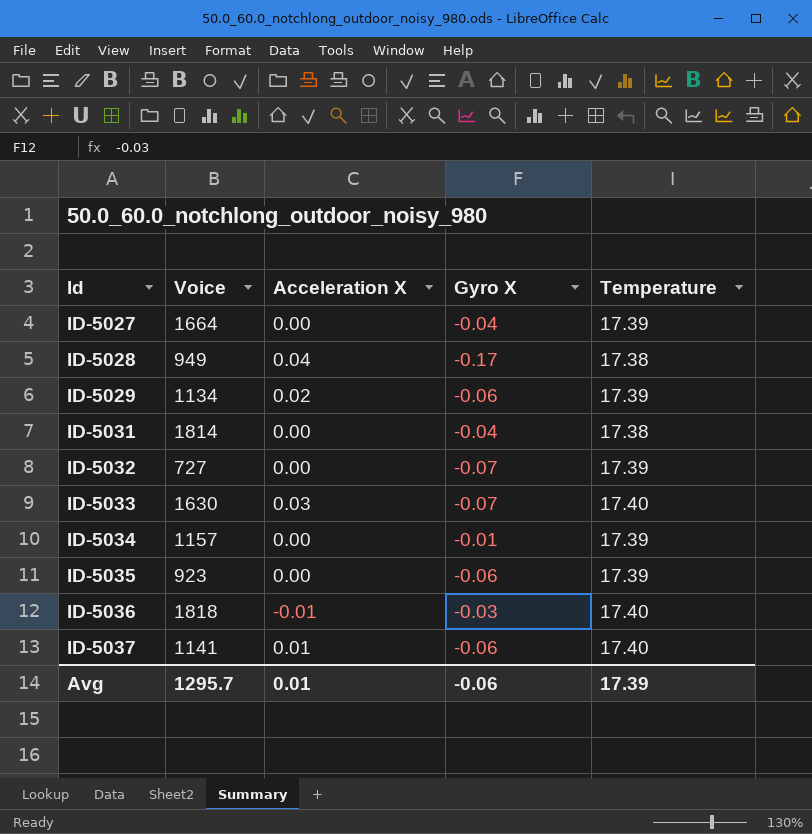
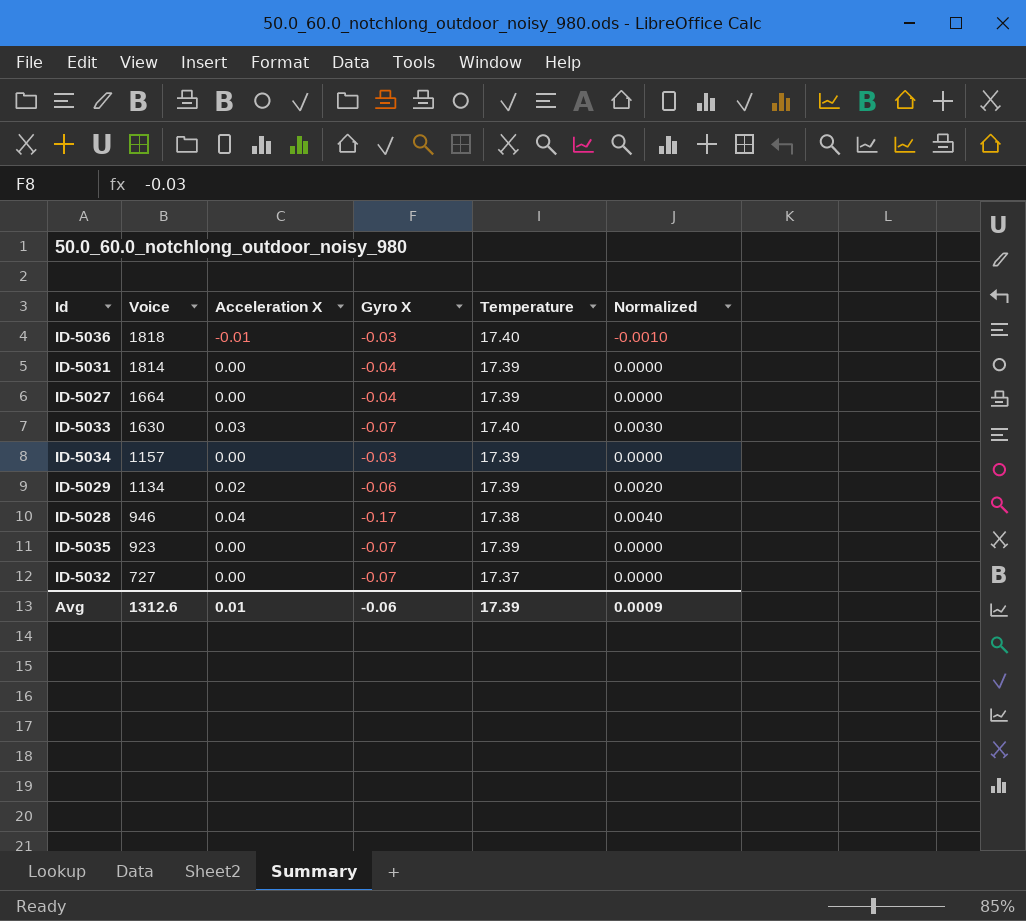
row order: Id ascending -> Voice descending
column Normalized | formula: none -> [Acceleration X] * 0.1
row ID-5037: 1141 | 0.01 | -0.06 | 17.40 -> none
ID-5031 | Temperature: 17.38 -> 17.39
ID-5034 | Gyro X: -0.01 -> -0.03
ID-5028 | Voice: 949 -> 946
ID-5035 | Gyro X: -0.06 -> -0.07
ID-5032 | Temperature: 17.39 -> 17.37
Avg | Voice: 1295.7 -> 1312.6

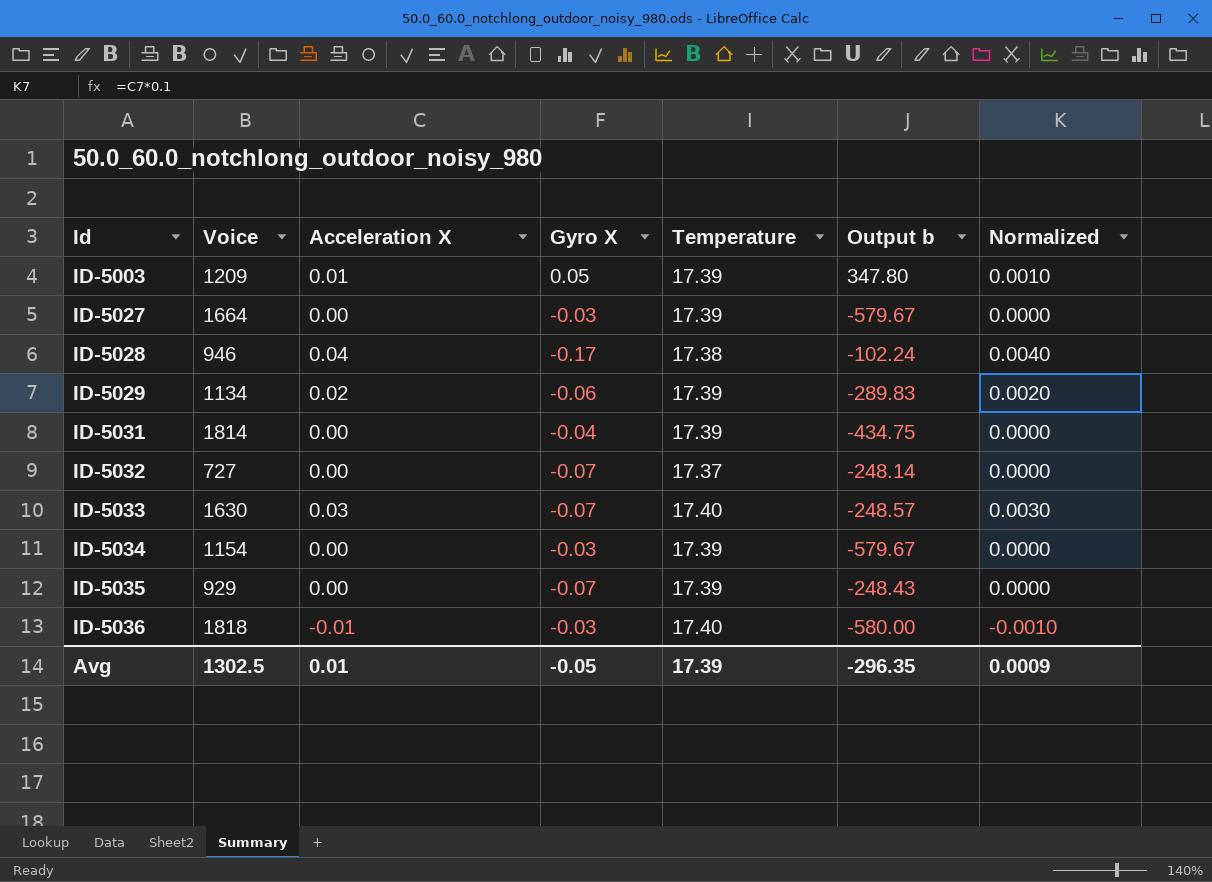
row order: Voice descending -> Id ascending
column Output b | formula: none -> [Temperature] / [Gyro X]
row ID-5003: none -> 1209 | 0.01 | 0.05 | 17.39 | 347.80 | 0.0010
ID-5027 | Gyro X: -0.04 -> -0.03
ID-5034 | Voice: 1157 -> 1154
ID-5035 | Voice: 923 -> 929
Avg | Voice: 1312.6 -> 1302.5
Avg | Gyro X: -0.06 -> -0.05

